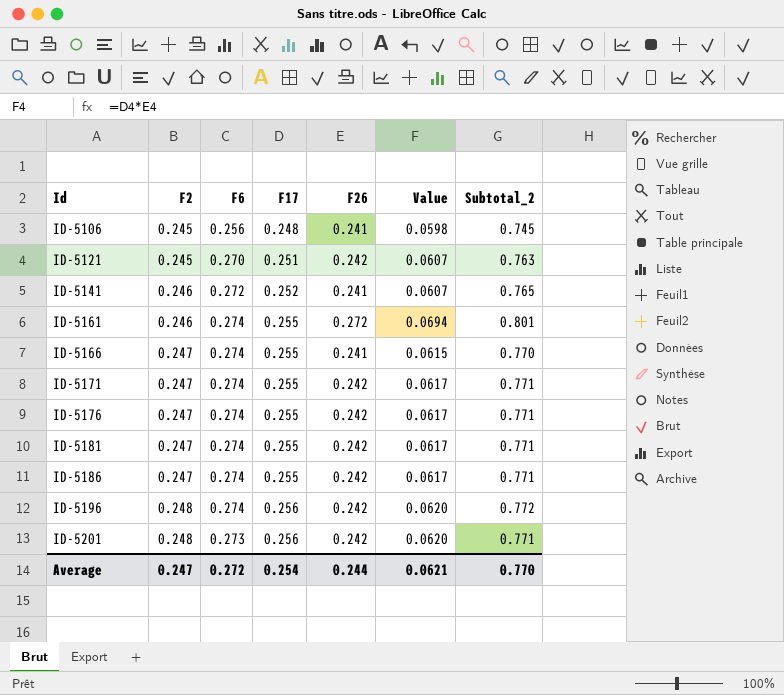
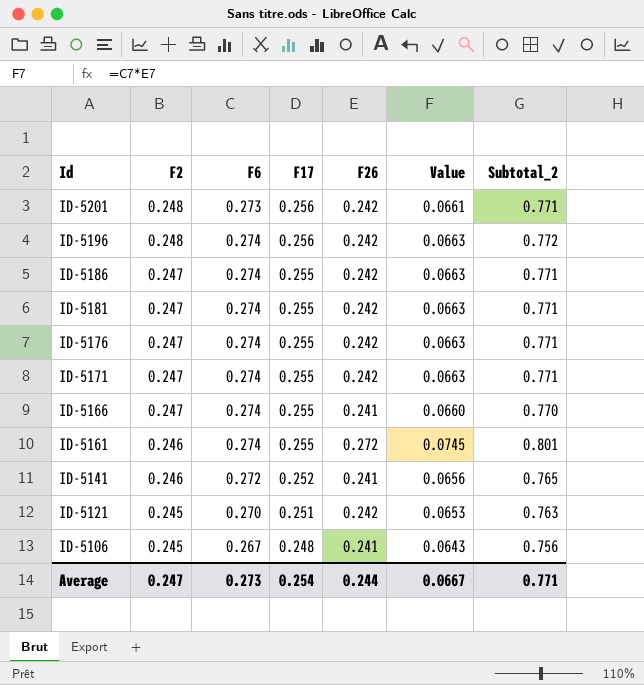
row order: Id ascending -> Id descending
column Value | formula: [F17] * [F26] -> [F6] * [F26]
ID-5106 | F6: 0.256 -> 0.267
ID-5106 | Subtotal_2: 0.745 -> 0.756
Average | F6: 0.272 -> 0.273
Average | Value: 0.0621 -> 0.0667
Average | Subtotal_2: 0.770 -> 0.771

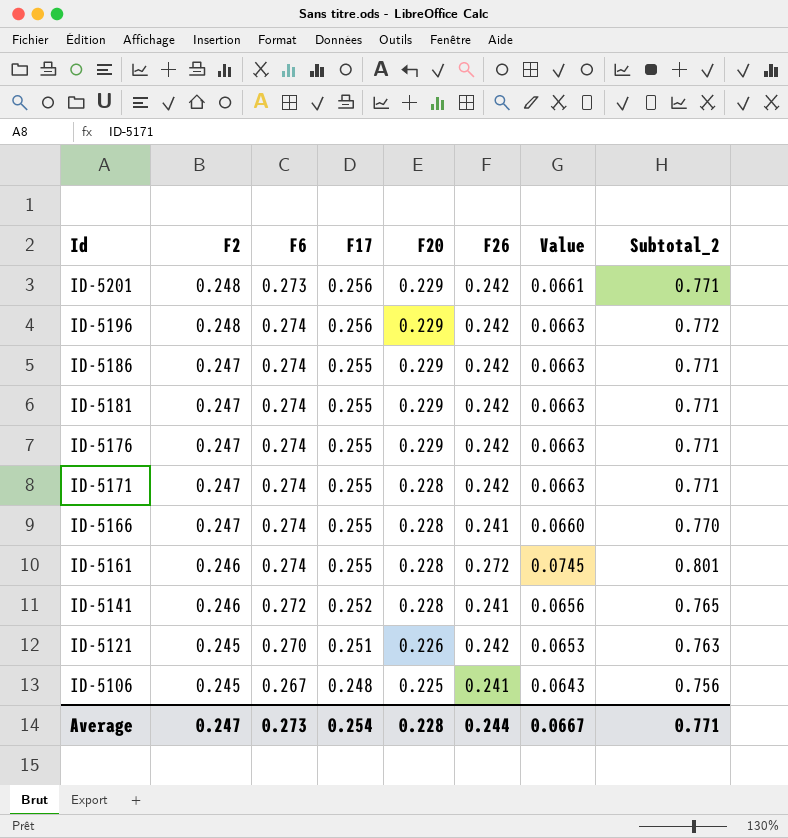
column F20 | position: none -> 5

